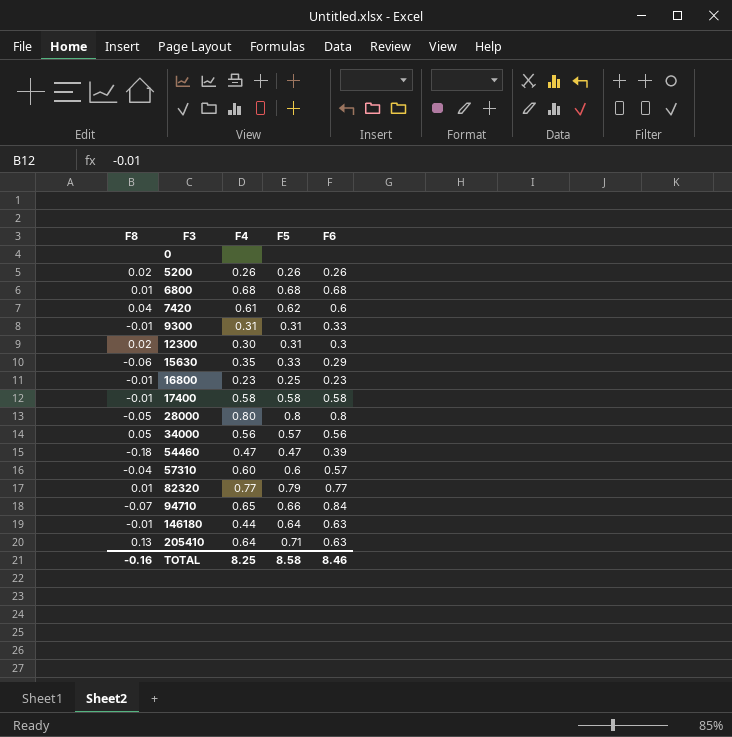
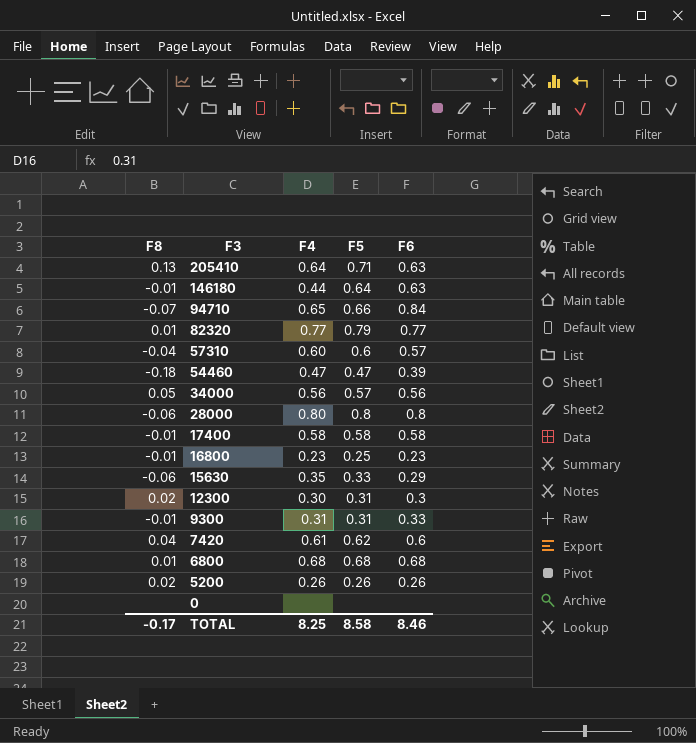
row order: F3 ascending -> F3 descending
28000 | F8: -0.05 -> -0.06
TOTAL | F8: -0.16 -> -0.17

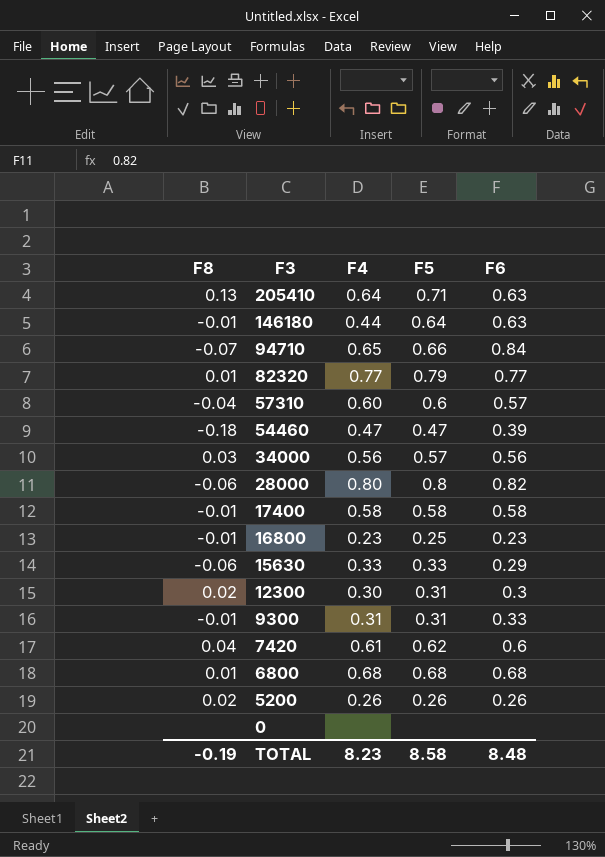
34000 | F8: 0.05 -> 0.03
28000 | F6: 0.8 -> 0.82
15630 | F4: 0.35 -> 0.33
TOTAL | F8: -0.17 -> -0.19
TOTAL | F4: 8.25 -> 8.23
TOTAL | F6: 8.46 -> 8.48

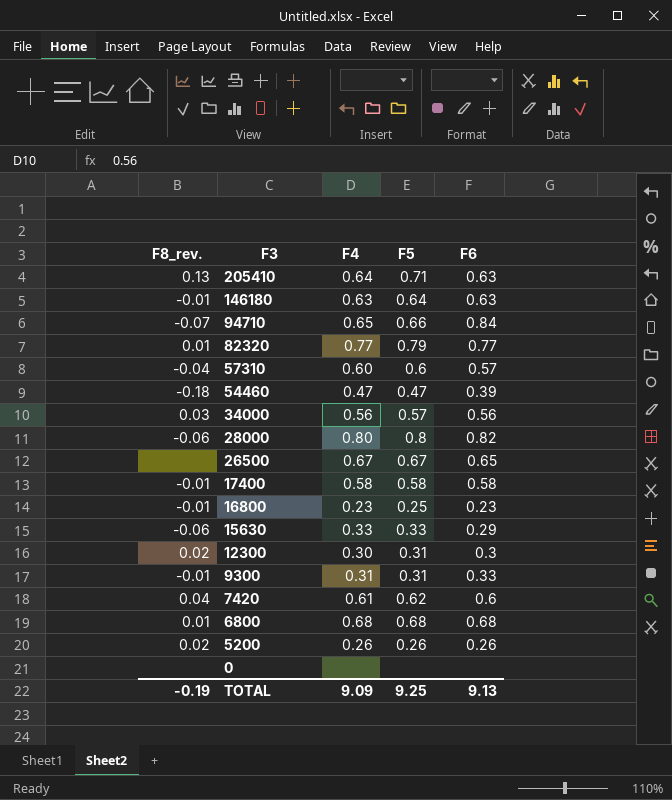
column name: F8 -> F8_rev.
146180 | F4: 0.44 -> 0.63
row 26500: none -> none | 0.67 | 0.67 | 0.65
TOTAL | F4: 8.23 -> 9.09
TOTAL | F5: 8.58 -> 9.25
TOTAL | F6: 8.48 -> 9.13

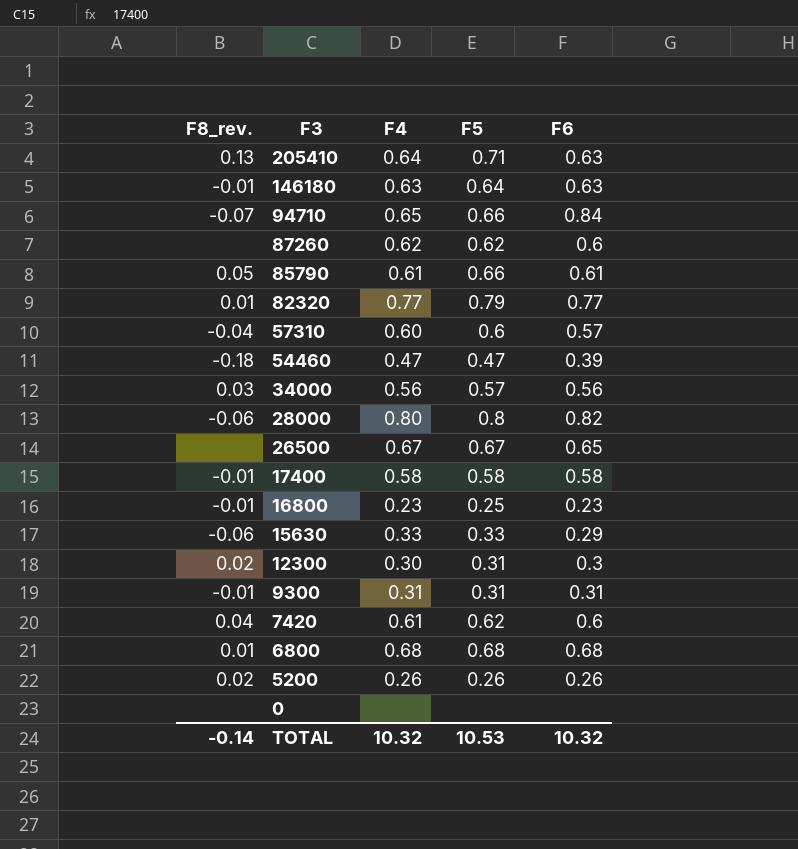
row 87260: none -> none | 0.62 | 0.62 | 0.6
row 85790: none -> 0.05 | 0.61 | 0.66 | 0.61
9300 | F6: 0.33 -> 0.31
TOTAL | F8_rev.: -0.19 -> -0.14
TOTAL | F4: 9.09 -> 10.32
TOTAL | F5: 9.25 -> 10.53
TOTAL | F6: 9.13 -> 10.32

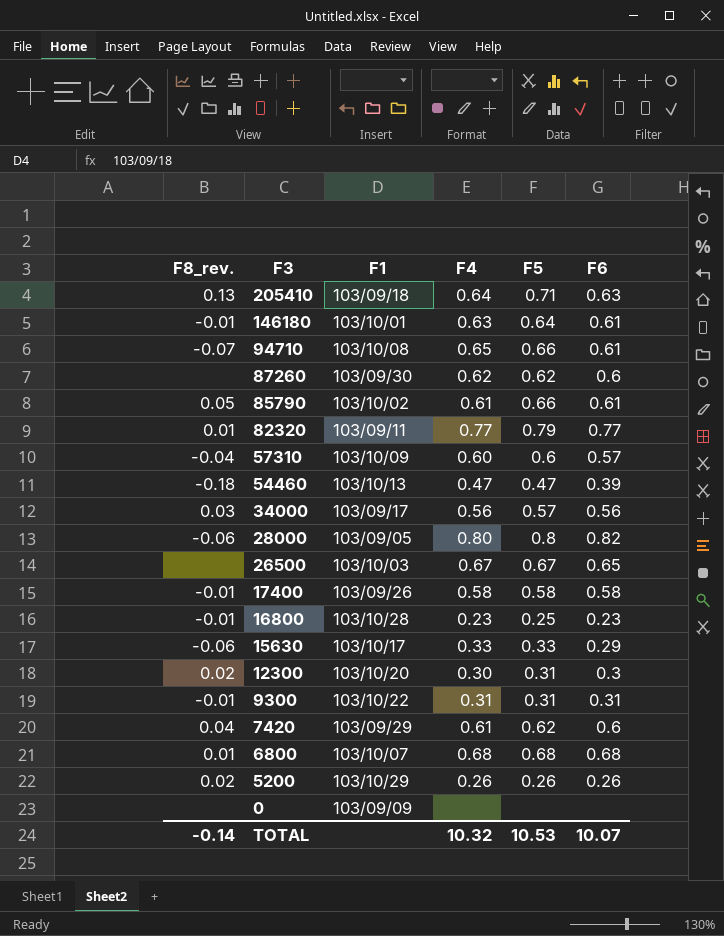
column F1 | position: none -> 3
146180 | F6: 0.63 -> 0.61
94710 | F6: 0.84 -> 0.61
TOTAL | F6: 10.32 -> 10.07

